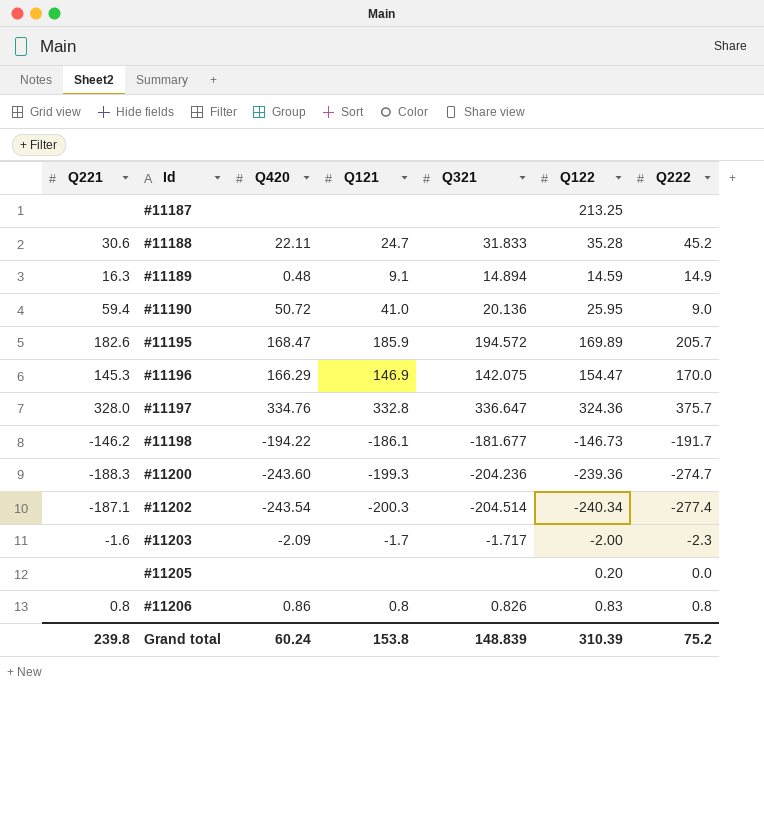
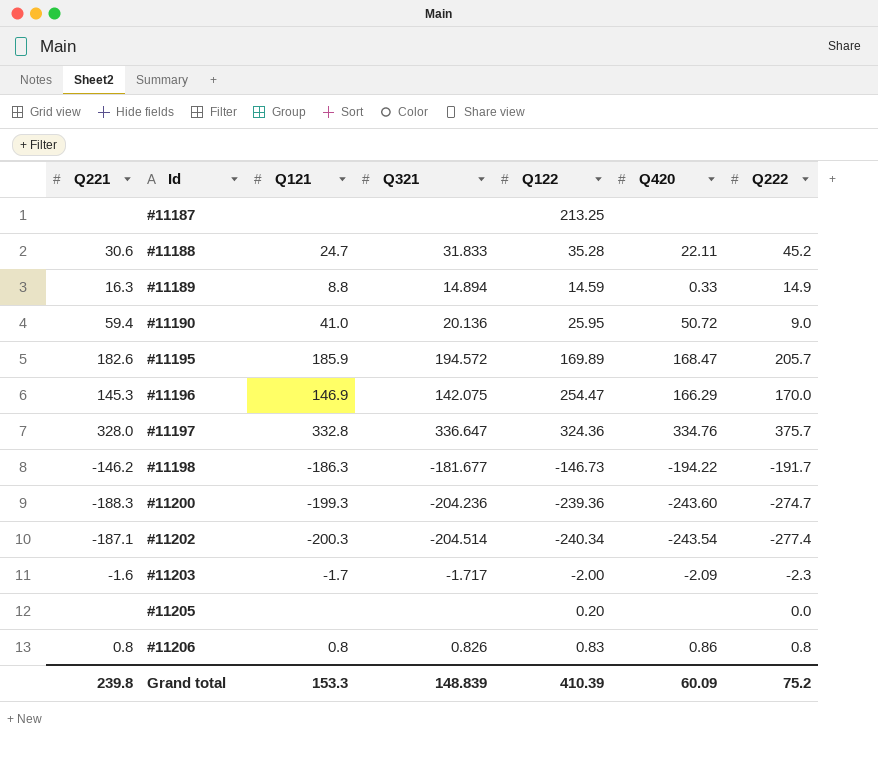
column Q420 | position: 3 -> 6
#11189 | Q121: 9.1 -> 8.8
#11189 | Q420: 0.48 -> 0.33
#11196 | Q122: 154.47 -> 254.47
#11198 | Q121: -186.1 -> -186.3
Grand total | Q121: 153.8 -> 153.3
Grand total | Q122: 310.39 -> 410.39
Grand total | Q420: 60.24 -> 60.09

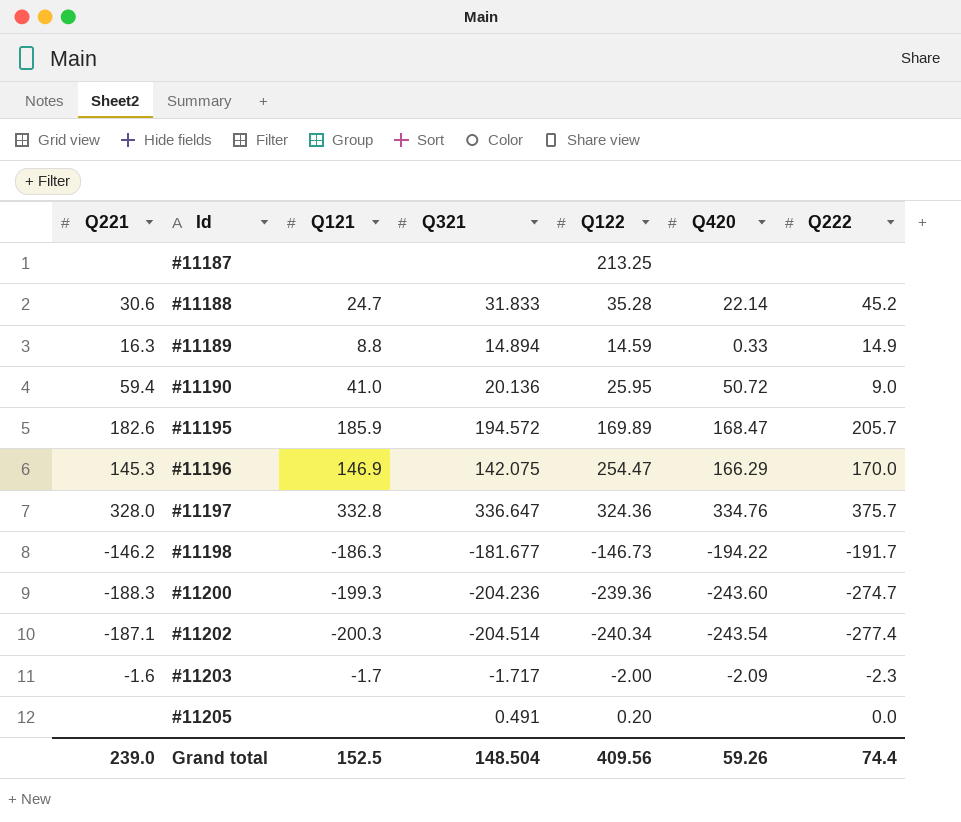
row #11206: 0.8 | 0.8 | 0.826 | 0.83 | 0.86 | 0.8 -> none
#11188 | Q420: 22.11 -> 22.14
#11205 | Q321: none -> 0.491
Grand total | Q221: 239.8 -> 239.0
Grand total | Q121: 153.3 -> 152.5
Grand total | Q321: 148.839 -> 148.504
Grand total | Q122: 410.39 -> 409.56
Grand total | Q420: 60.09 -> 59.26
Grand total | Q222: 75.2 -> 74.4

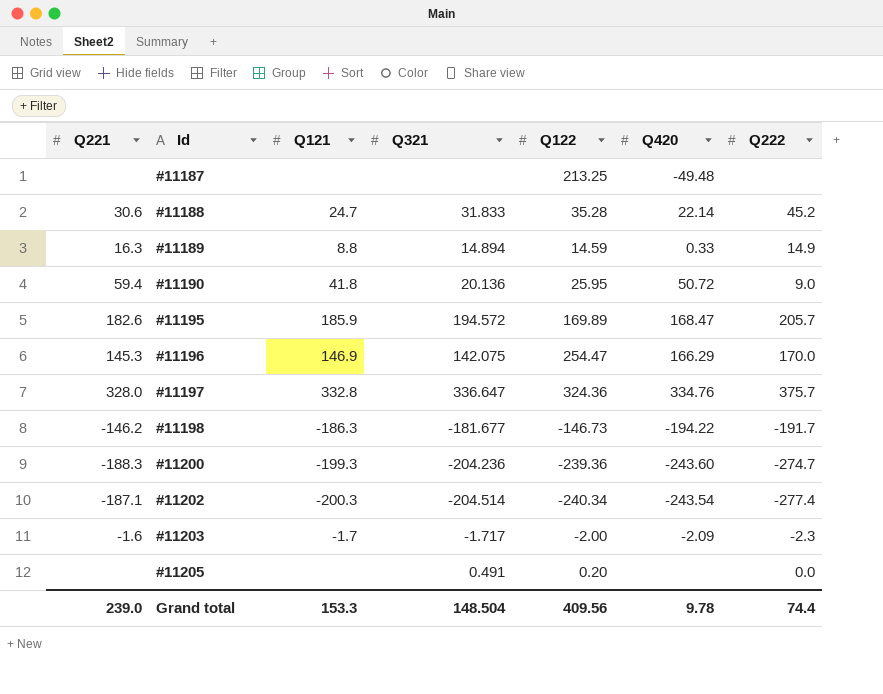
#11187 | Q420: none -> -49.48
#11190 | Q121: 41.0 -> 41.8
Grand total | Q121: 152.5 -> 153.3
Grand total | Q420: 59.26 -> 9.78

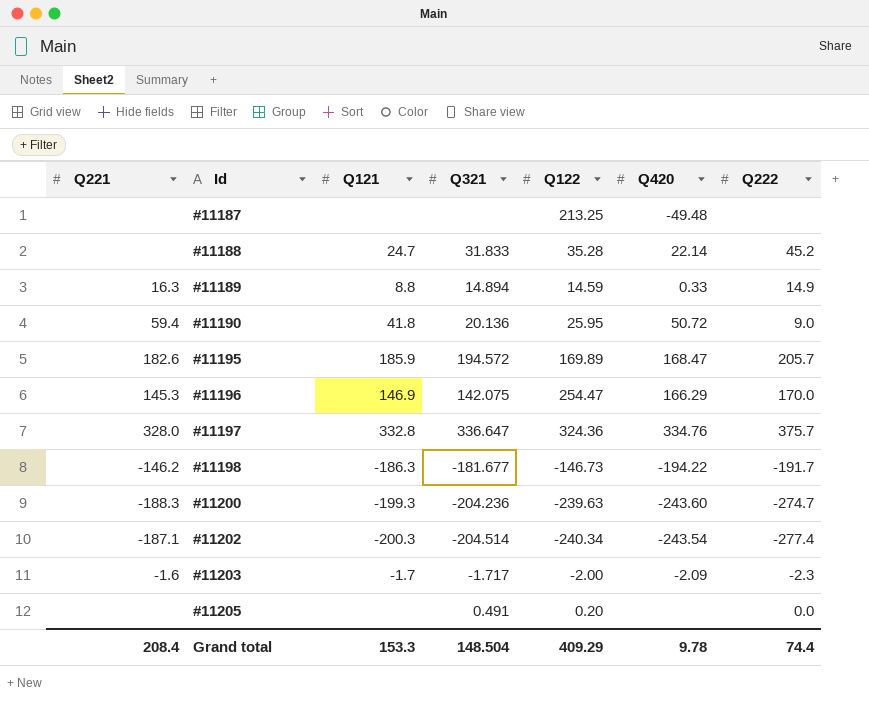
#11188 | Q221: 30.6 -> none
#11200 | Q122: -239.36 -> -239.63
Grand total | Q221: 239.0 -> 208.4
Grand total | Q122: 409.56 -> 409.29

